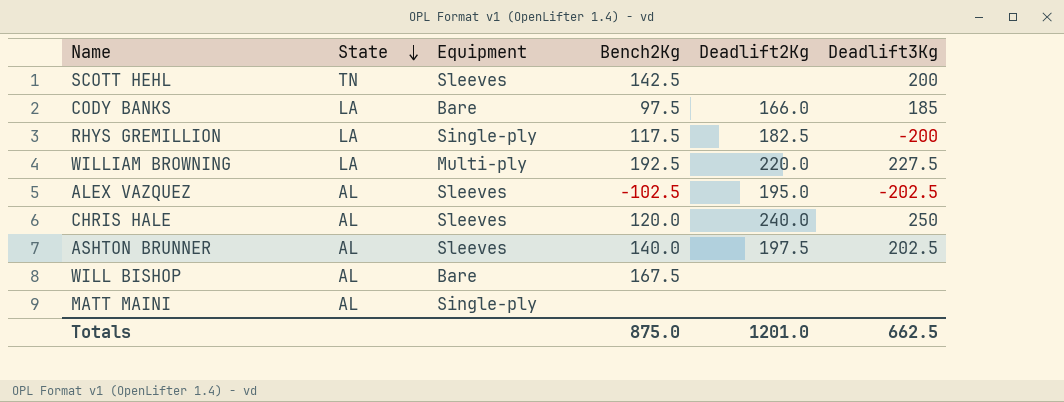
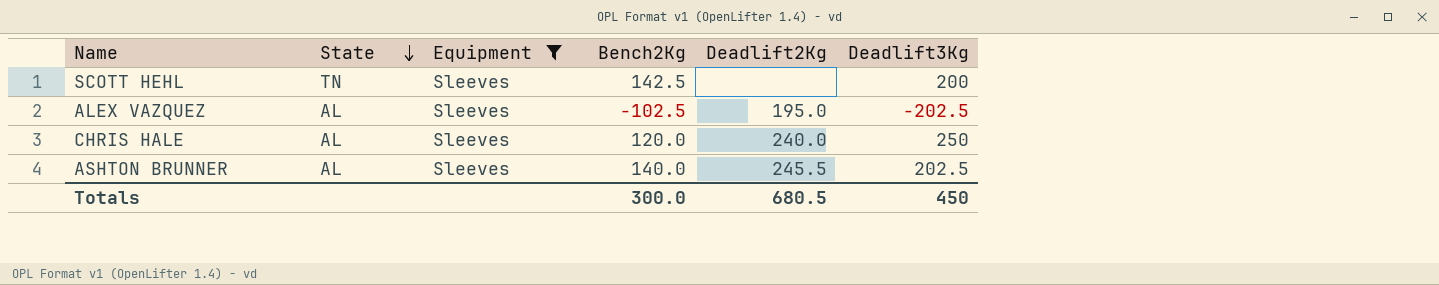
filter: none -> Equipment = Sleeves
ASHTON BRUNNER | Deadlift2Kg: 197.5 -> 245.5
Totals | Bench2Kg: 875.0 -> 300.0
Totals | Deadlift2Kg: 1201.0 -> 680.5
Totals | Deadlift3Kg: 662.5 -> 450

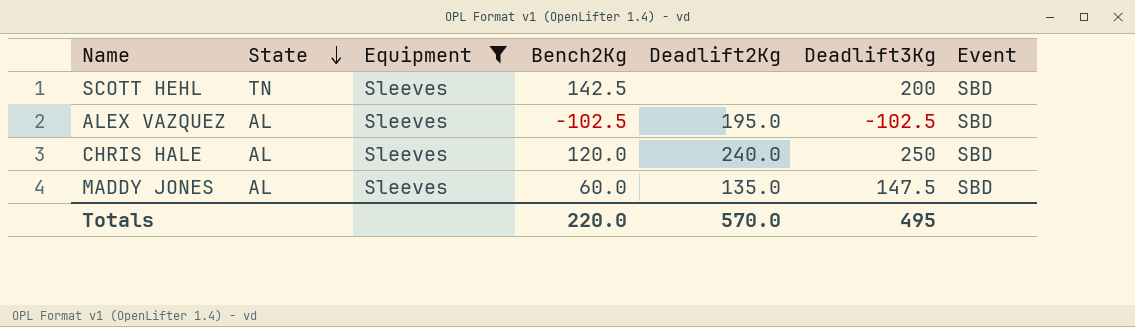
column Event | position: none -> 7
row ASHTON BRUNNER: AL | Sleeves | 140.0 | 245.5 | 202.5 -> none
ALEX VAZQUEZ | Deadlift3Kg: -202.5 -> -102.5
row MADDY JONES: none -> AL | Sleeves | 60.0 | 135.0 | 147.5 | SBD
Totals | Bench2Kg: 300.0 -> 220.0
Totals | Deadlift2Kg: 680.5 -> 570.0
Totals | Deadlift3Kg: 450 -> 495

